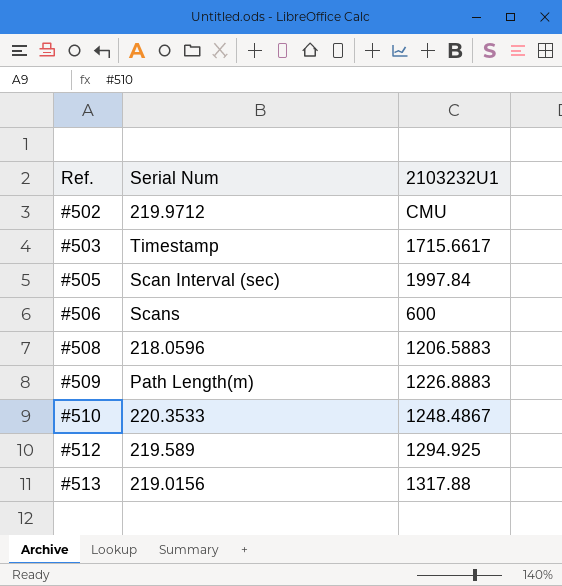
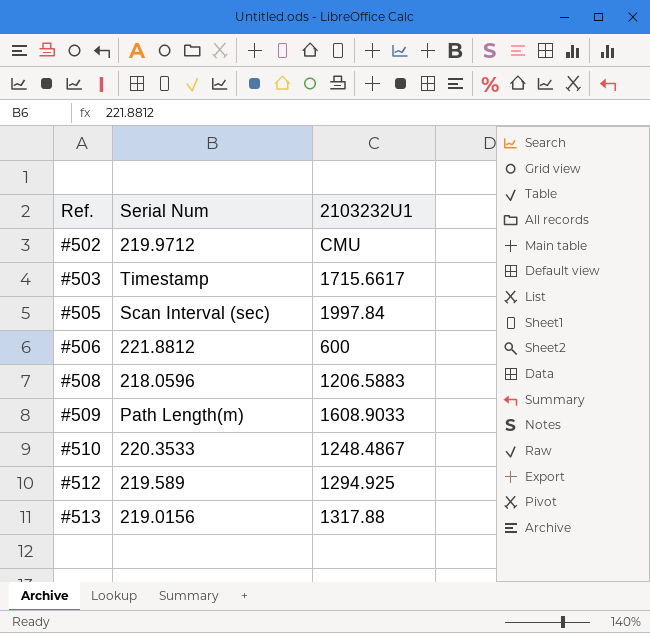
#506 | Serial Num: Scans -> 221.8812
#509 | 2103232U1: 1226.8883 -> 1608.9033

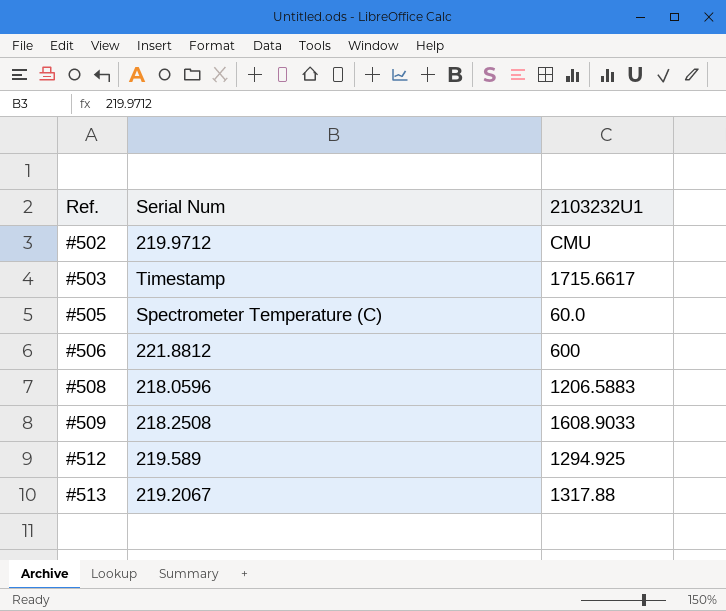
row #510: 220.3533 | 1248.4867 -> none
#505 | Serial Num: Scan Interval (sec) -> Spectrometer Temperature (C)
#505 | 2103232U1: 1997.84 -> 60.0
#509 | Serial Num: Path Length(m) -> 218.2508
#513 | Serial Num: 219.0156 -> 219.2067

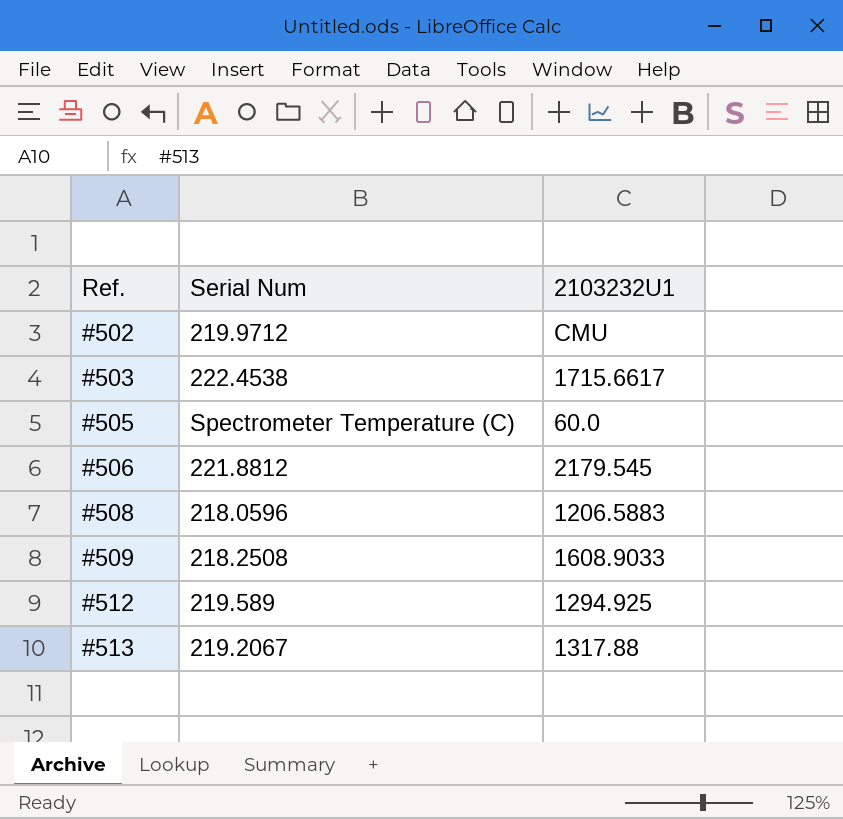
#503 | Serial Num: Timestamp -> 222.4538
#506 | 2103232U1: 600 -> 2179.545

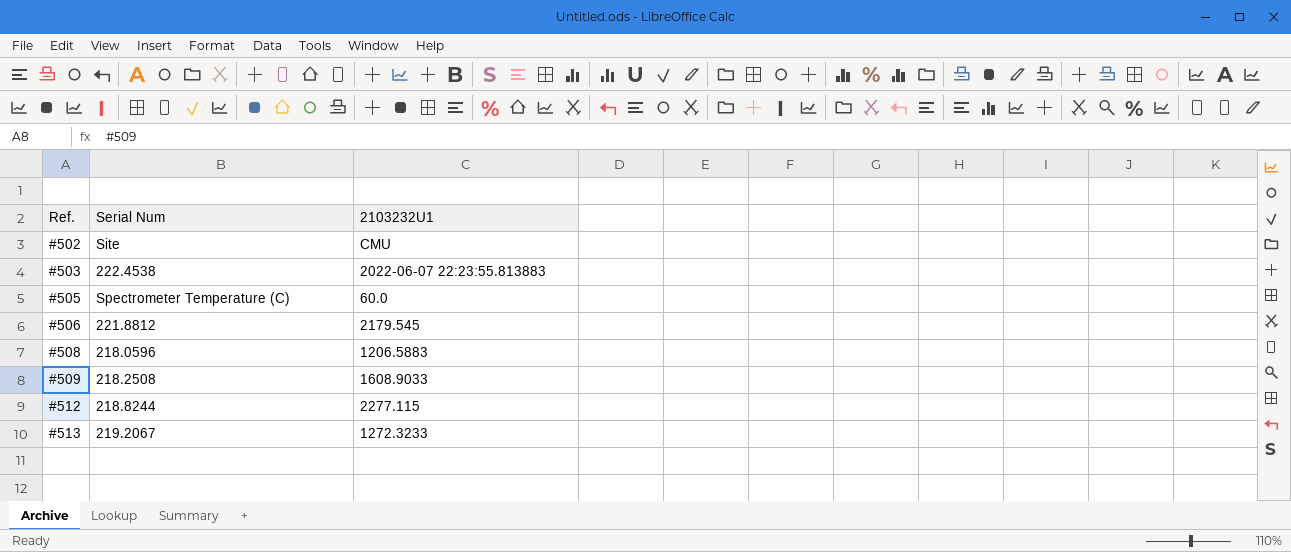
#502 | Serial Num: 219.9712 -> Site
#503 | 2103232U1: 1715.6617 -> 2022-06-07 22:23:55.813883
#512 | Serial Num: 219.589 -> 218.8244
#512 | 2103232U1: 1294.925 -> 2277.115
#513 | 2103232U1: 1317.88 -> 1272.3233

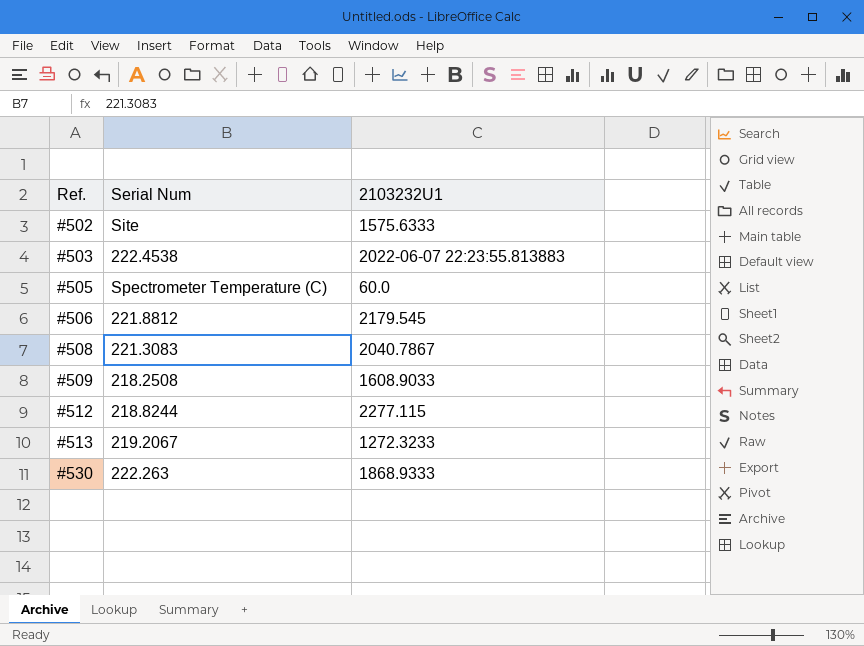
#502 | 2103232U1: CMU -> 1575.6333
#508 | Serial Num: 218.0596 -> 221.3083
#508 | 2103232U1: 1206.5883 -> 2040.7867
row #530: none -> 222.263 | 1868.9333

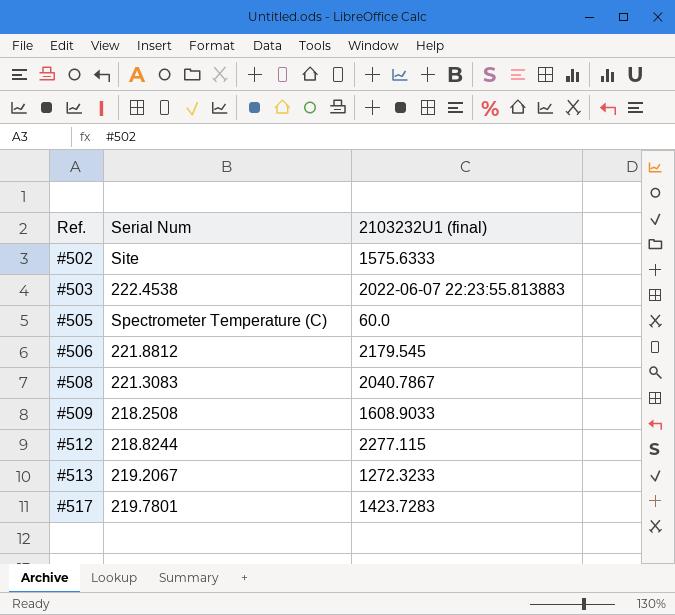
column name: 2103232U1 -> 2103232U1 (final)
row #530: 222.263 | 1868.9333 -> none
row #517: none -> 219.7801 | 1423.7283

